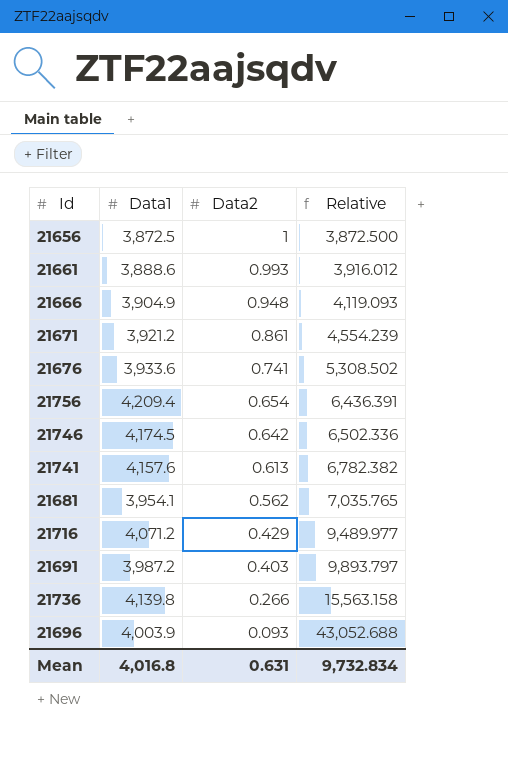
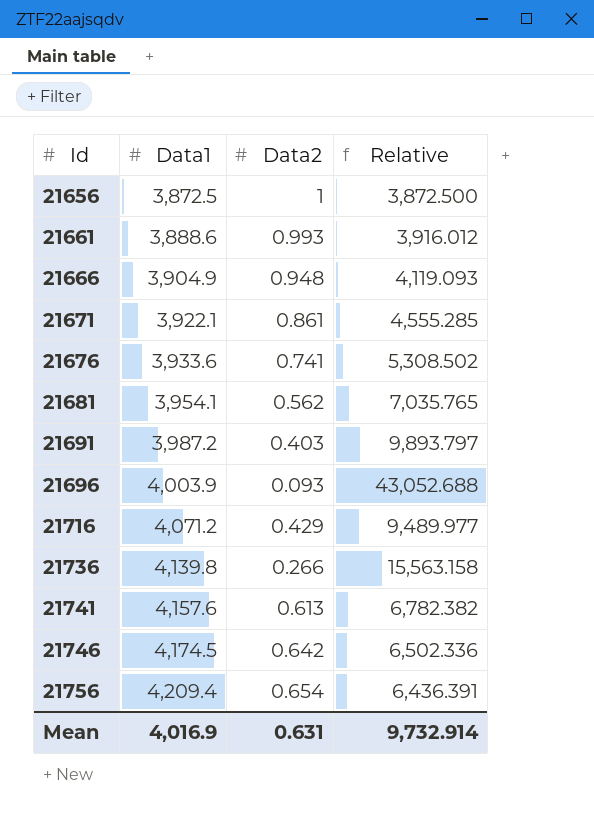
row order: Data2 descending -> Id ascending
21671 | Data1: 3,921.2 -> 3,922.1
21671 | Relative: 4,554.239 -> 4,555.285
Mean | Data1: 4,016.8 -> 4,016.9
Mean | Relative: 9,732.834 -> 9,732.914

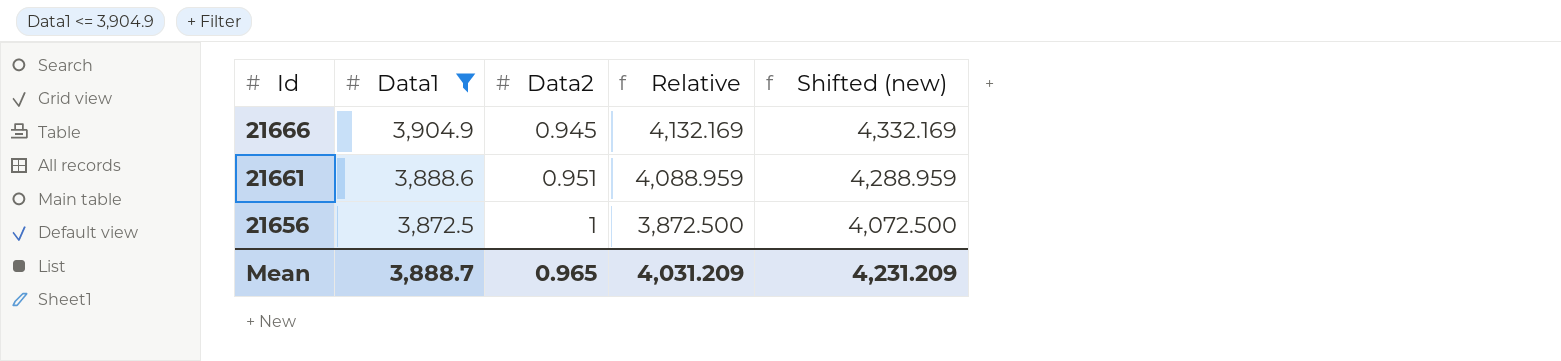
filter: none -> Data1 <= 3,904.9
row order: Id ascending -> Id descending
column Shifted (new) | formula: none -> [Relative] + 200
21666 | Data2: 0.948 -> 0.945
21666 | Relative: 4,119.093 -> 4,132.169
21661 | Data2: 0.993 -> 0.951
21661 | Relative: 3,916.012 -> 4,088.959
Mean | Data1: 4,016.9 -> 3,888.7
Mean | Data2: 0.631 -> 0.965
Mean | Relative: 9,732.914 -> 4,031.209

